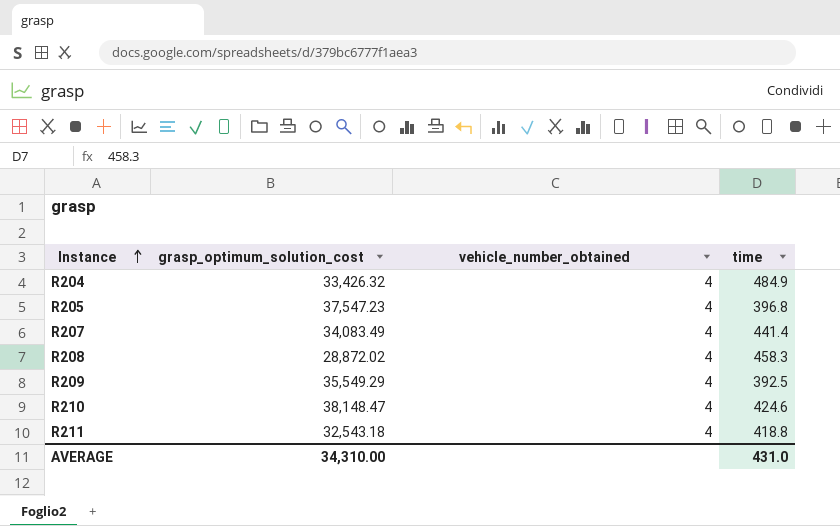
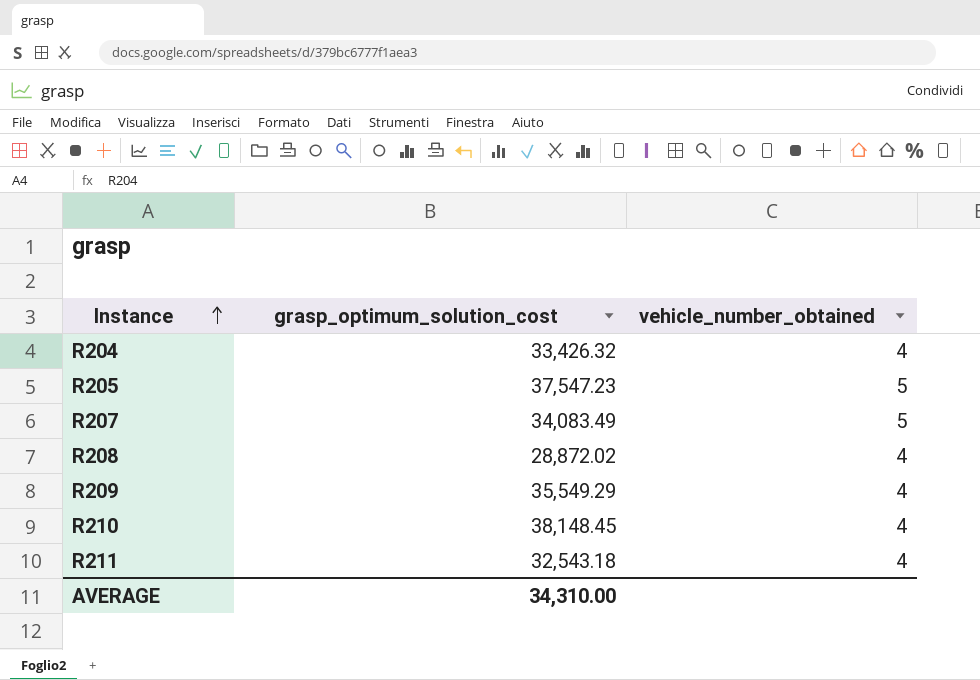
column time | position: 4 -> none
R205 | vehicle_number_obtained: 4 -> 5
R207 | vehicle_number_obtained: 4 -> 5
R210 | grasp_optimum_solution_cost: 38,148.47 -> 38,148.45

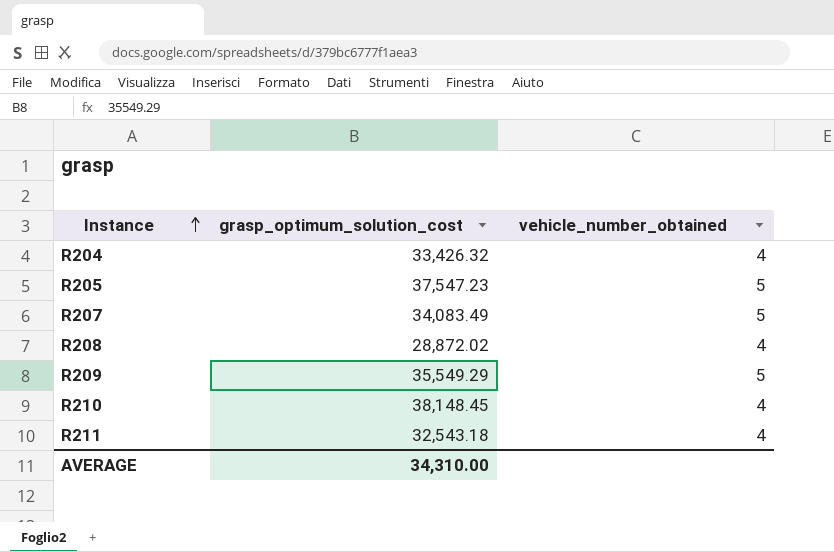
R209 | vehicle_number_obtained: 4 -> 5

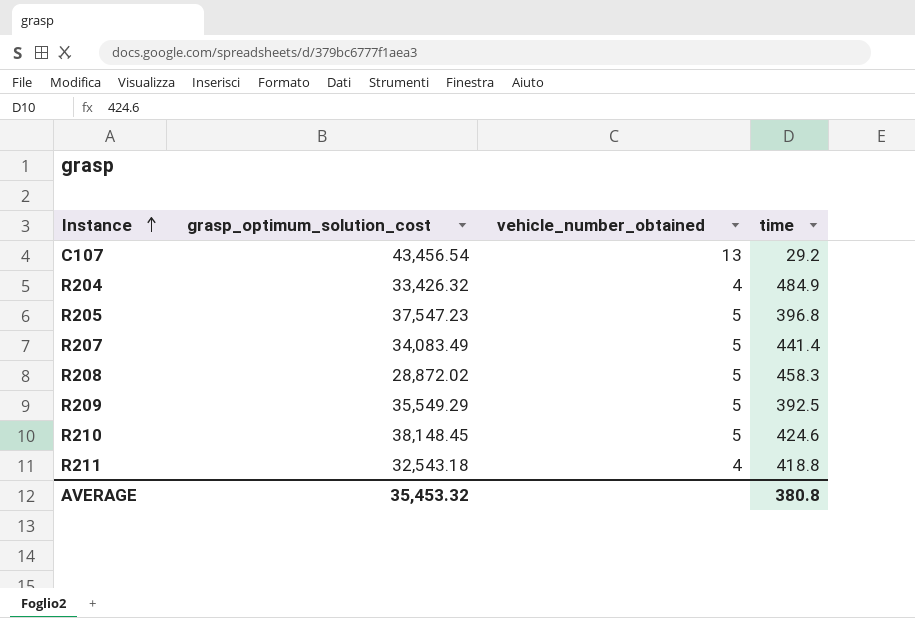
column time | position: none -> 4
row C107: none -> 43,456.54 | 13 | 29.2
R208 | vehicle_number_obtained: 4 -> 5
R210 | vehicle_number_obtained: 4 -> 5
AVERAGE | grasp_optimum_solution_cost: 34,310.00 -> 35,453.32

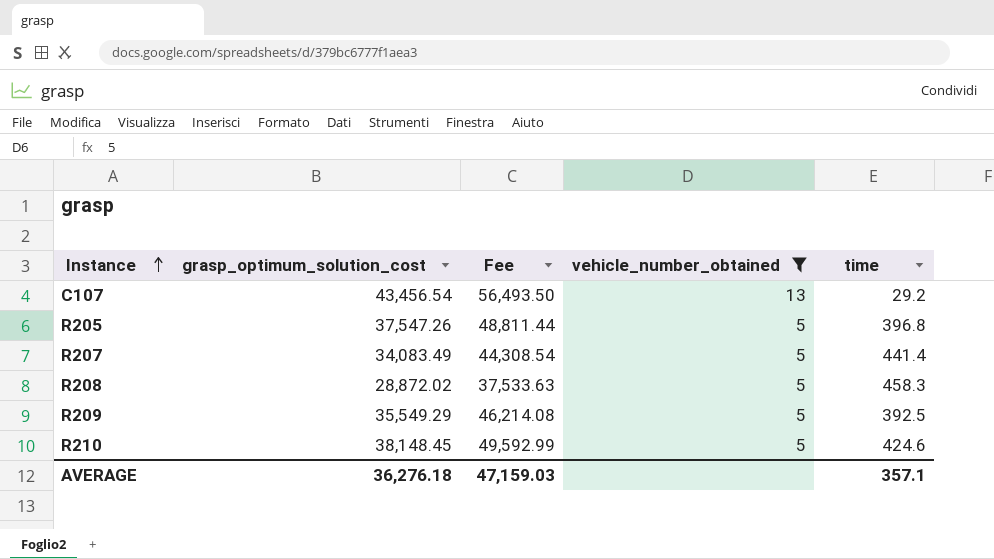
filter: none -> vehicle_number_obtained != 4
column Fee | formula: none -> [grasp_optimum_solution_cost] * 1.3
R205 | grasp_optimum_solution_cost: 37,547.23 -> 37,547.26
AVERAGE | grasp_optimum_solution_cost: 35,453.32 -> 36,276.18
AVERAGE | time: 380.8 -> 357.1

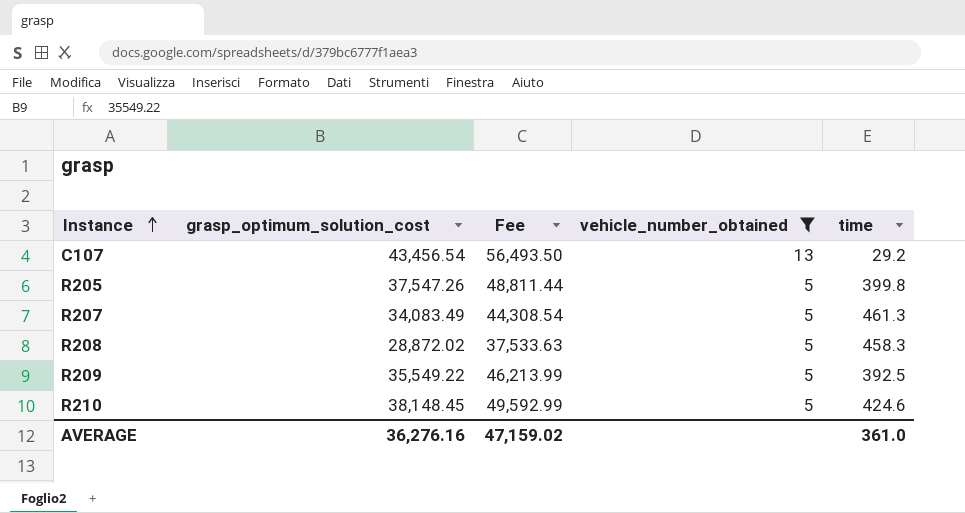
R205 | time: 396.8 -> 399.8
R207 | time: 441.4 -> 461.3
R209 | grasp_optimum_solution_cost: 35,549.29 -> 35,549.22
R209 | Fee: 46,214.08 -> 46,213.99
AVERAGE | grasp_optimum_solution_cost: 36,276.18 -> 36,276.16
AVERAGE | Fee: 47,159.03 -> 47,159.02
AVERAGE | time: 357.1 -> 361.0

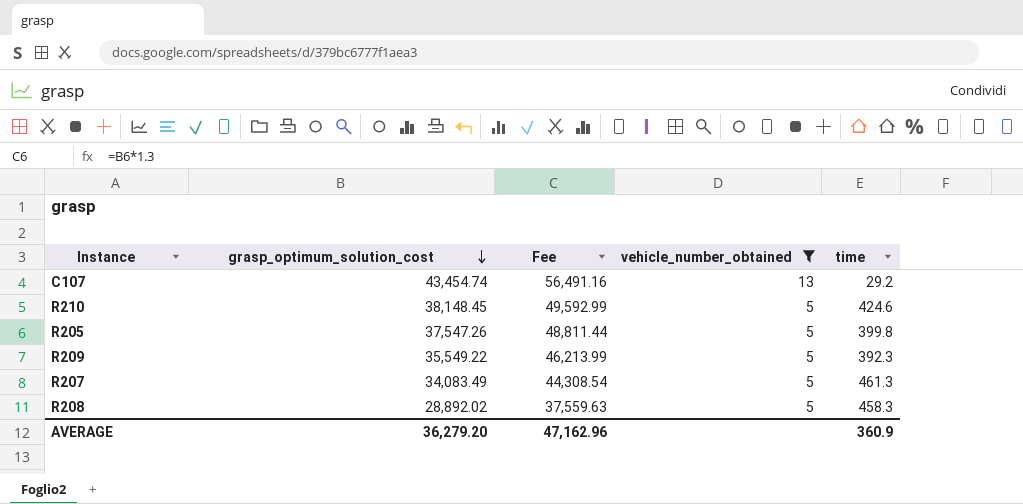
row order: Instance ascending -> grasp_optimum_solution_cost descending
C107 | grasp_optimum_solution_cost: 43,456.54 -> 43,454.74
C107 | Fee: 56,493.50 -> 56,491.16
R209 | time: 392.5 -> 392.3
R208 | grasp_optimum_solution_cost: 28,872.02 -> 28,892.02
R208 | Fee: 37,533.63 -> 37,559.63
AVERAGE | grasp_optimum_solution_cost: 36,276.16 -> 36,279.20
AVERAGE | Fee: 47,159.02 -> 47,162.96
AVERAGE | time: 361.0 -> 360.9

